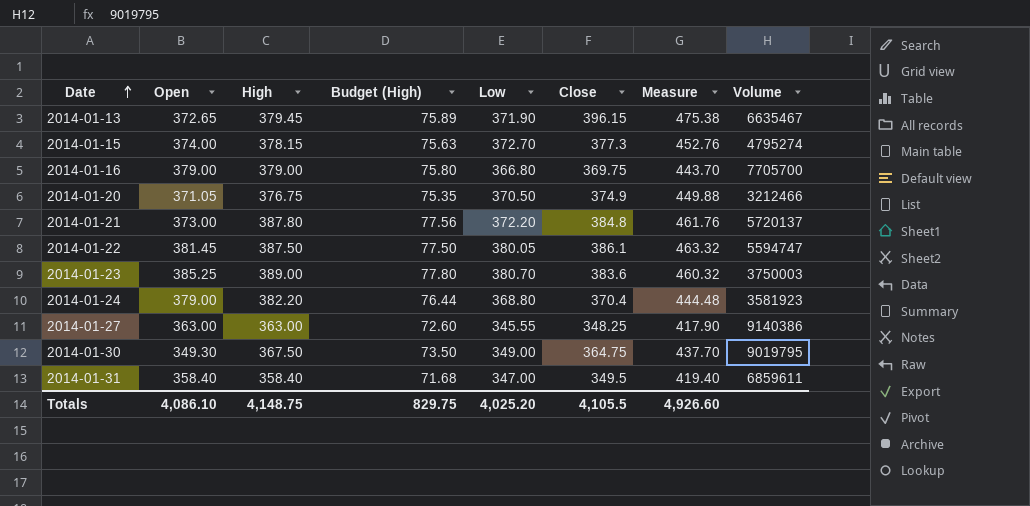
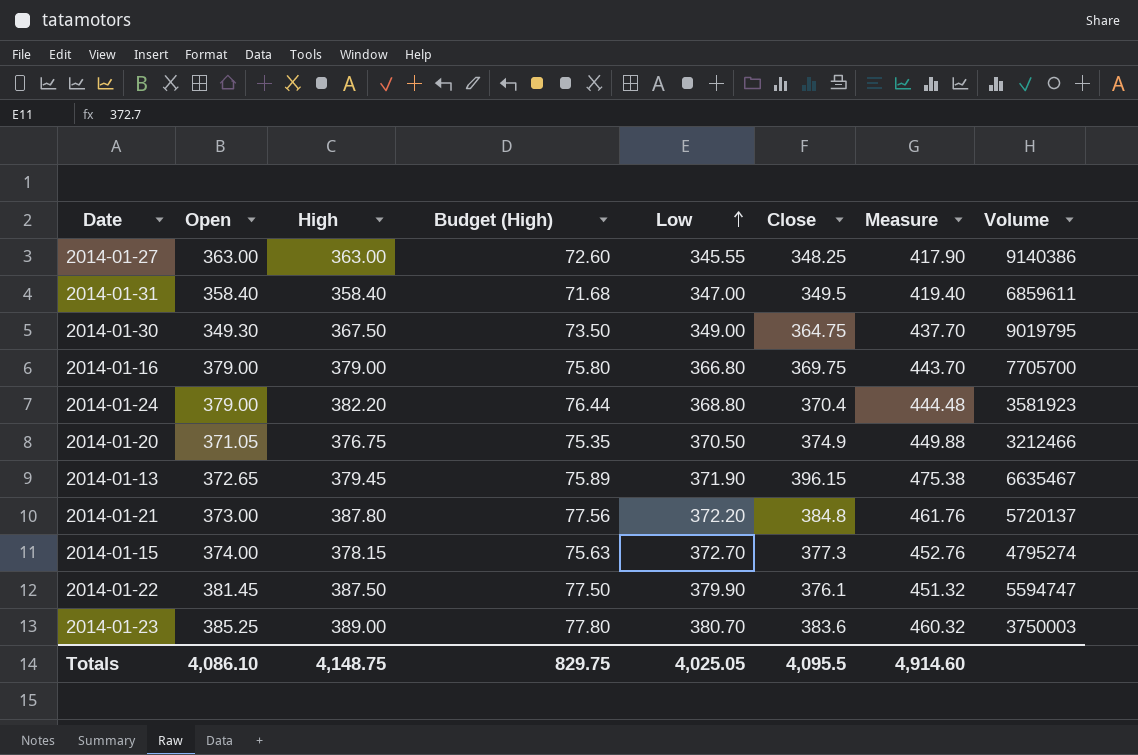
row order: Date ascending -> Low ascending
2014-01-22 | Low: 380.05 -> 379.90
2014-01-22 | Close: 386.1 -> 376.1
2014-01-22 | Measure: 463.32 -> 451.32
Totals | Low: 4,025.20 -> 4,025.05
Totals | Close: 4,105.5 -> 4,095.5
Totals | Measure: 4,926.60 -> 4,914.60

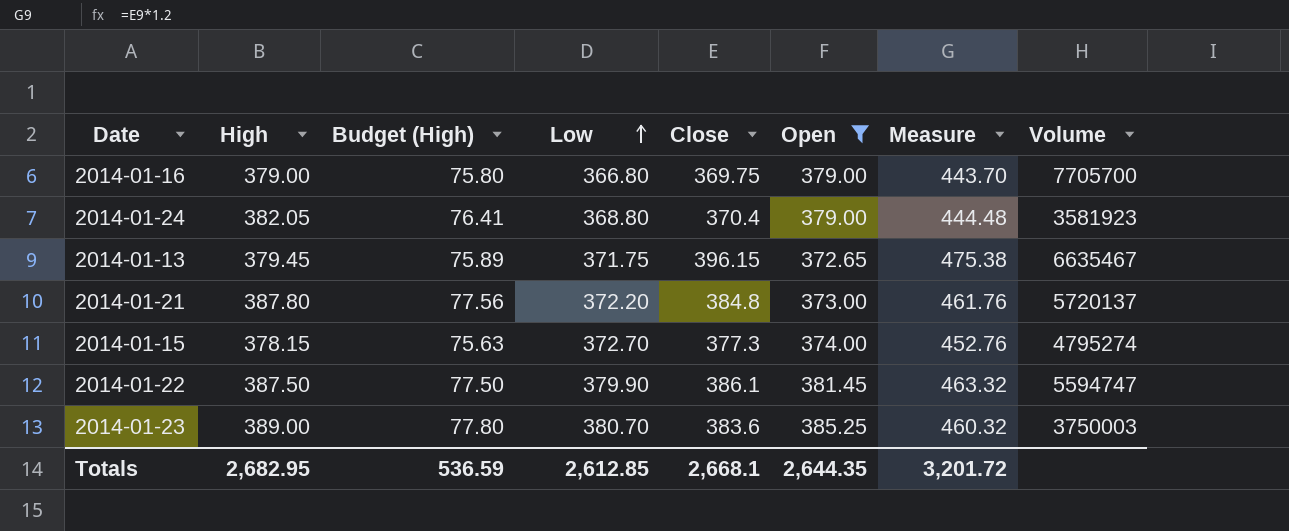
filter: none -> Open >= 372.65
column Open | position: 2 -> 6
2014-01-24 | High: 382.20 -> 382.05
2014-01-24 | Budget (High): 76.44 -> 76.41
2014-01-13 | Low: 371.90 -> 371.75
2014-01-22 | Close: 376.1 -> 386.1
2014-01-22 | Measure: 451.32 -> 463.32
Totals | High: 4,148.75 -> 2,682.95
Totals | Budget (High): 829.75 -> 536.59
Totals | Low: 4,025.05 -> 2,612.85
Totals | Close: 4,095.5 -> 2,668.1
Totals | Open: 4,086.10 -> 2,644.35
Totals | Measure: 4,914.60 -> 3,201.72

